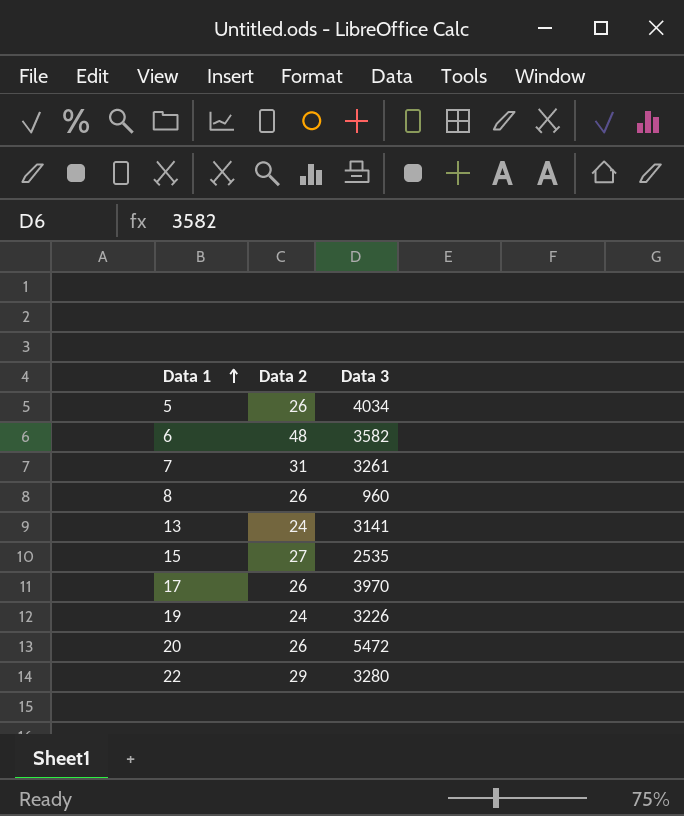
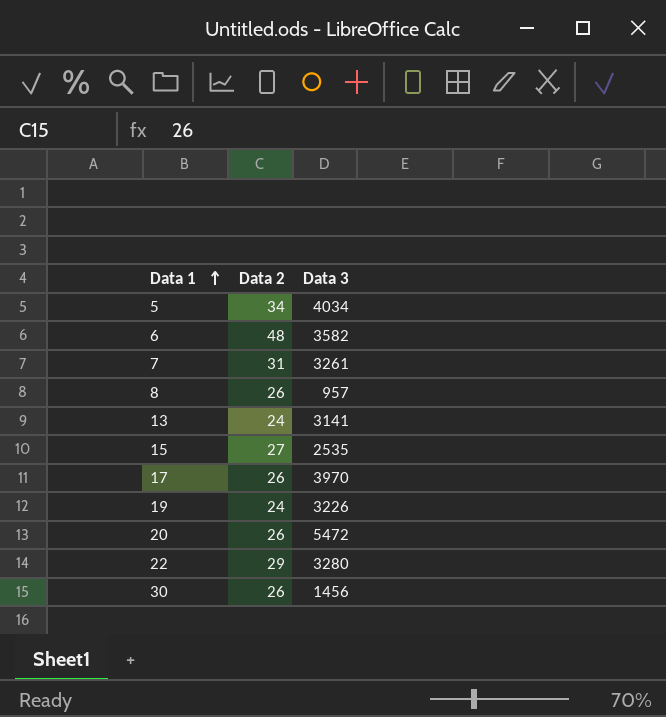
5 | Data 2: 26 -> 34
8 | Data 3: 960 -> 957
row 30: none -> 26 | 1456

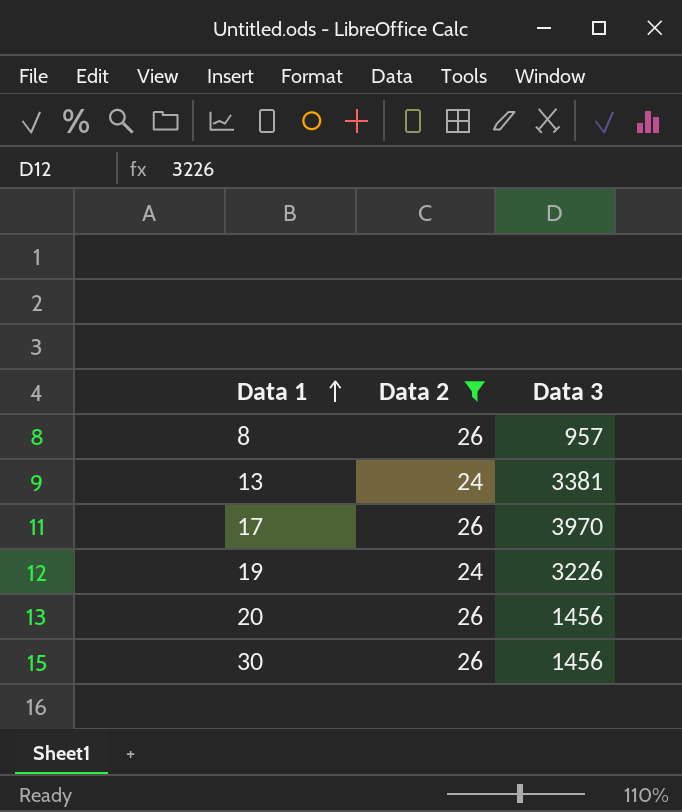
filter: none -> Data 2 <= 26
13 | Data 3: 3141 -> 3381
20 | Data 3: 5472 -> 1456

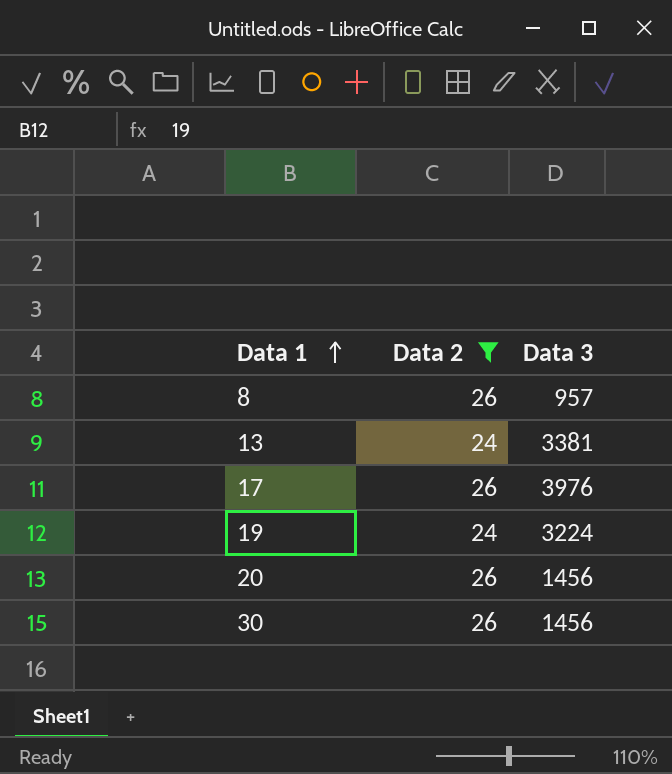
17 | Data 3: 3970 -> 3976
19 | Data 3: 3226 -> 3224

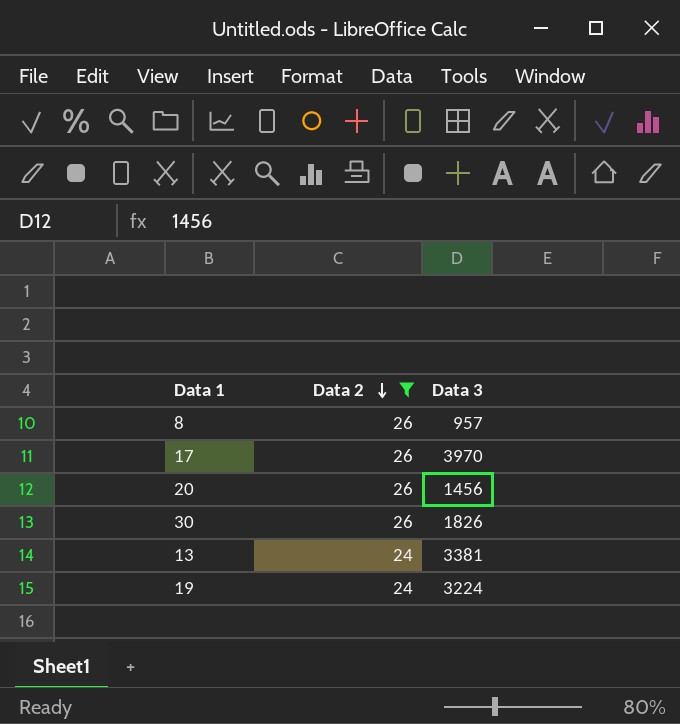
row order: Data 1 ascending -> Data 2 descending
17 | Data 3: 3976 -> 3970
30 | Data 3: 1456 -> 1826

